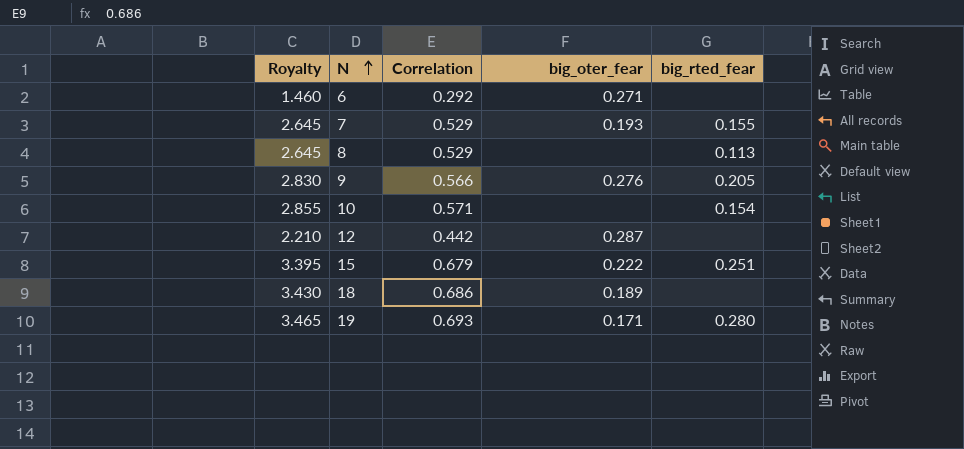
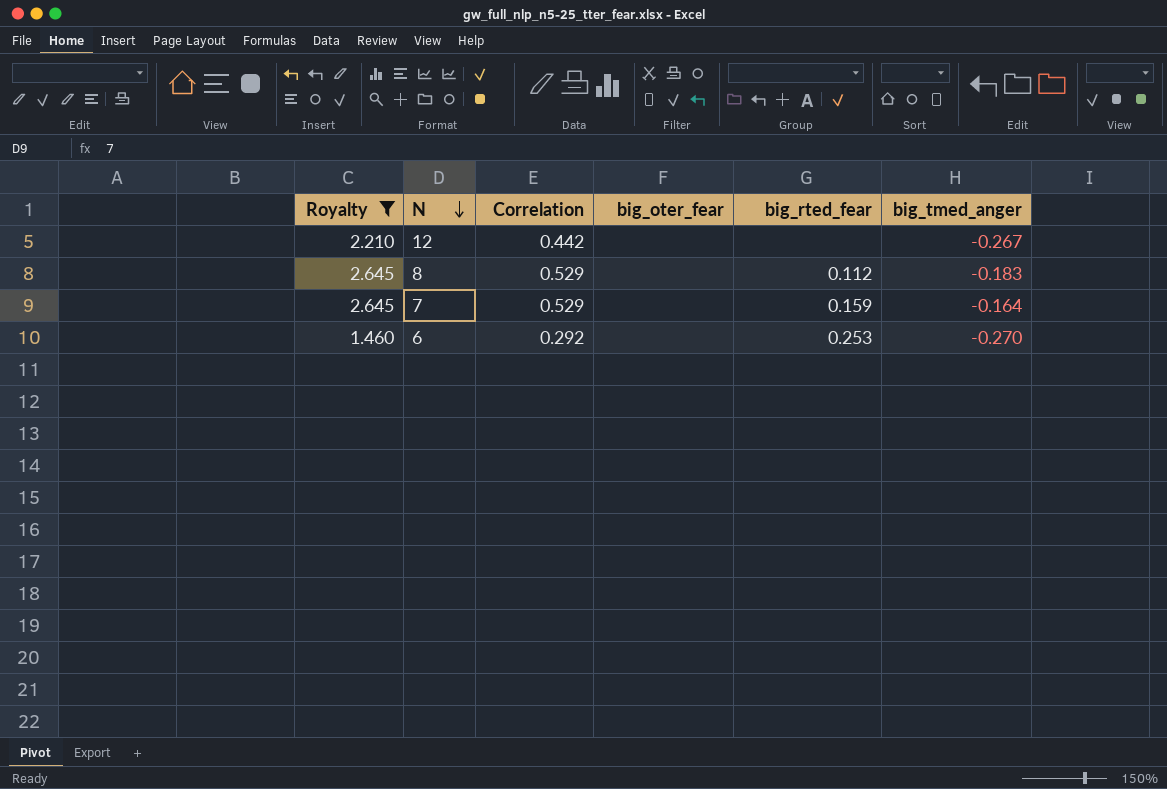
filter: none -> Royalty <= 2.645
row order: N ascending -> N descending
column big_tmed_anger | position: none -> 6
12 | big_oter_fear: 0.287 -> none
8 | big_rted_fear: 0.113 -> 0.112
7 | big_oter_fear: 0.193 -> none
7 | big_rted_fear: 0.155 -> 0.159
6 | big_oter_fear: 0.271 -> none
6 | big_rted_fear: none -> 0.253

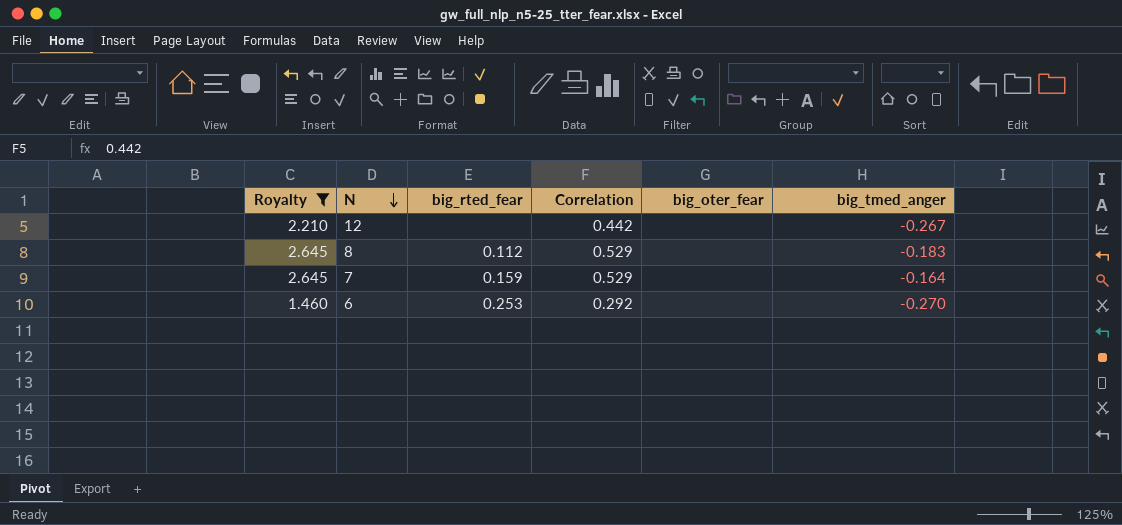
column big_rted_fear | position: 5 -> 3

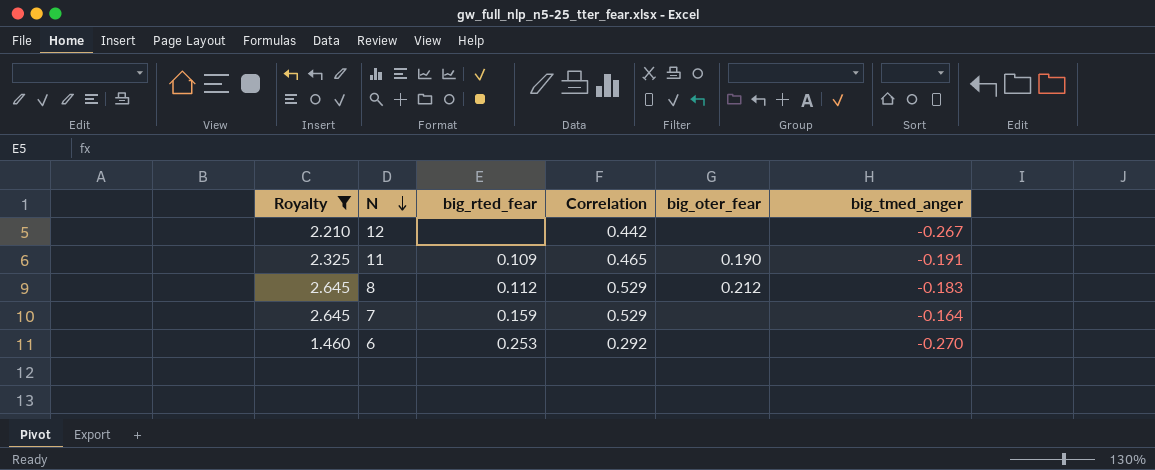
row 11: none -> 2.325 | 0.109 | 0.465 | 0.190 | -0.191
8 | big_oter_fear: none -> 0.212

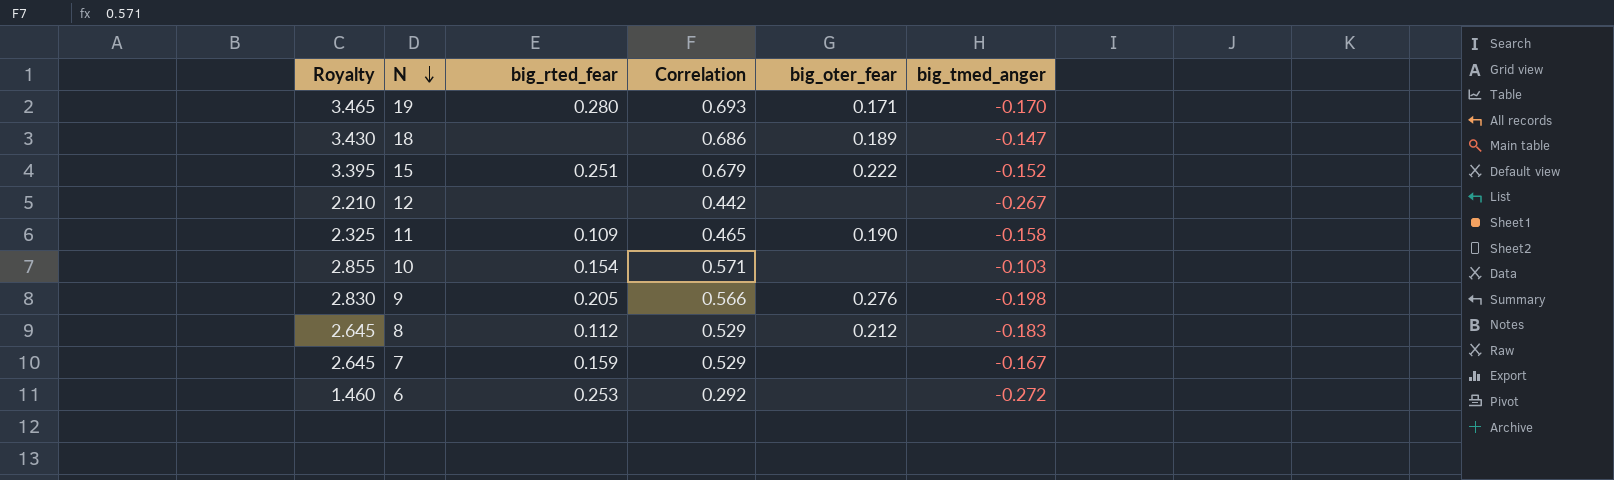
filter: Royalty <= 2.645 -> none
11 | big_tmed_anger: -0.191 -> -0.158
7 | big_tmed_anger: -0.164 -> -0.167
6 | big_tmed_anger: -0.270 -> -0.272

